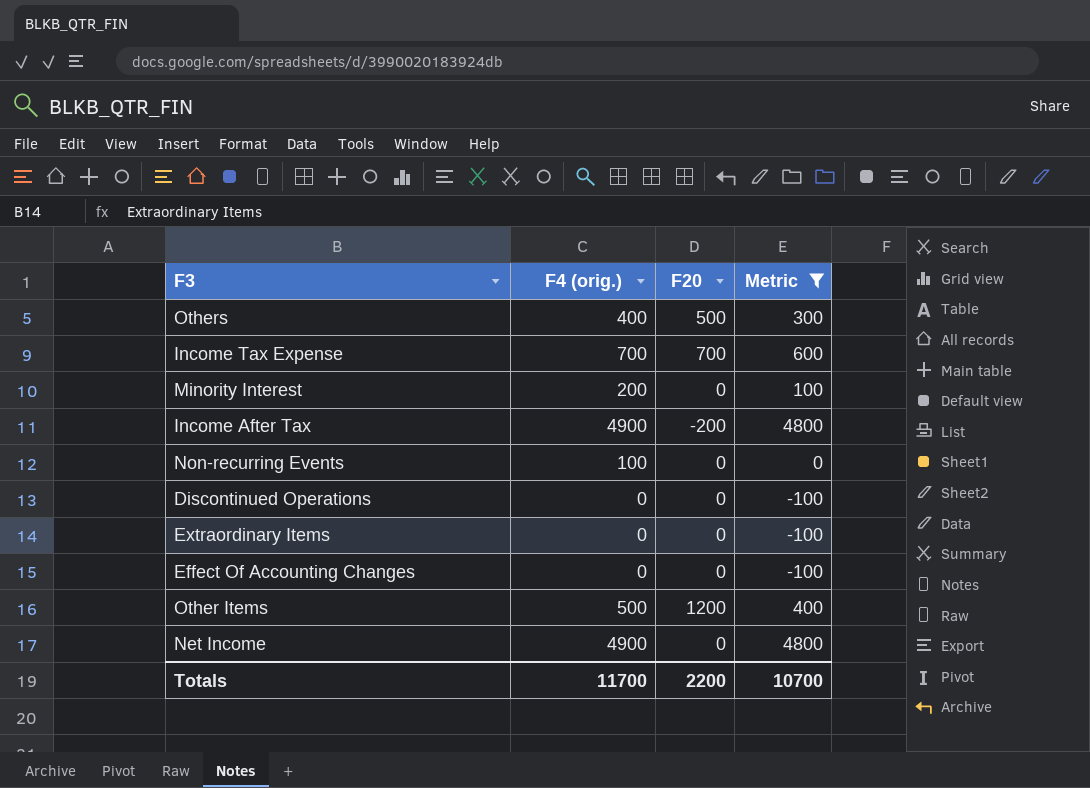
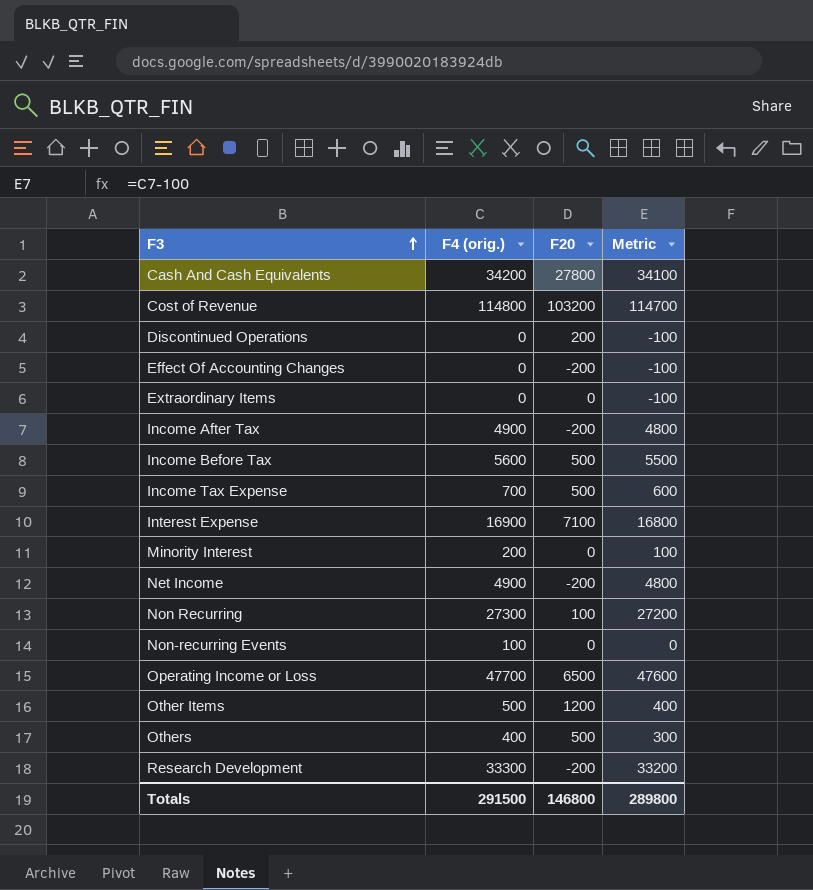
filter: Metric <= 4800 -> none
row order: none -> F3 ascending
Discontinued Operations | F20: 0 -> 200
Effect Of Accounting Changes | F20: 0 -> -200
Income Tax Expense | F20: 700 -> 500
Net Income | F20: 0 -> -200
Totals | F4 (orig.): 11700 -> 291500
Totals | F20: 2200 -> 146800
Totals | Metric: 10700 -> 289800

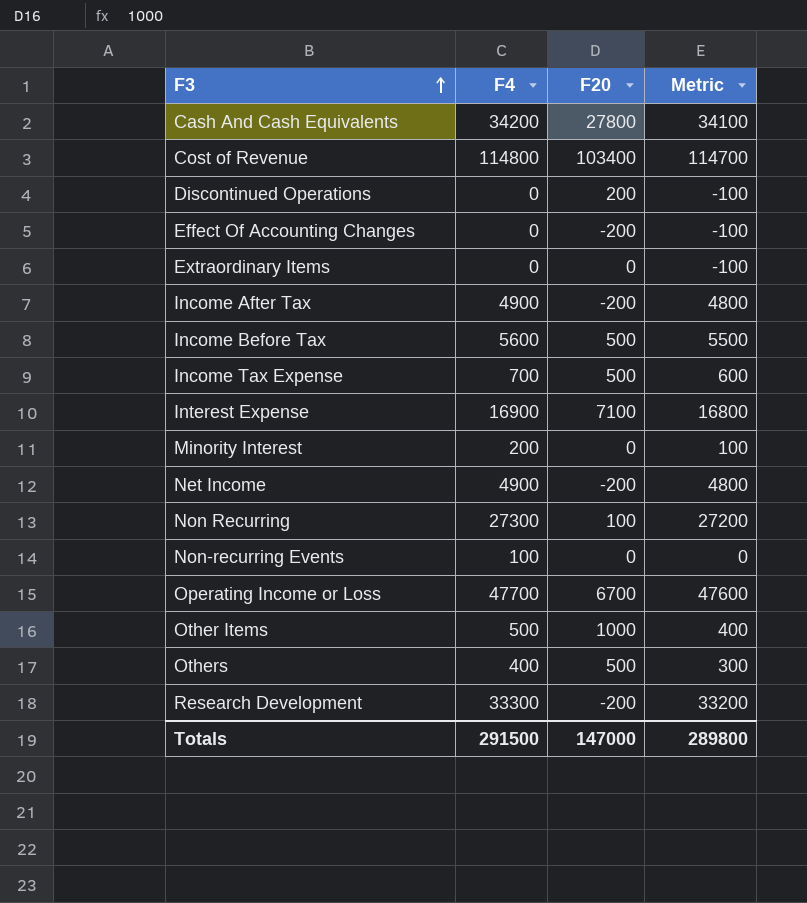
column name: F4 (orig.) -> F4
Cost of Revenue | F20: 103200 -> 103400
Operating Income or Loss | F20: 6500 -> 6700
Other Items | F20: 1200 -> 1000
Totals | F20: 146800 -> 147000

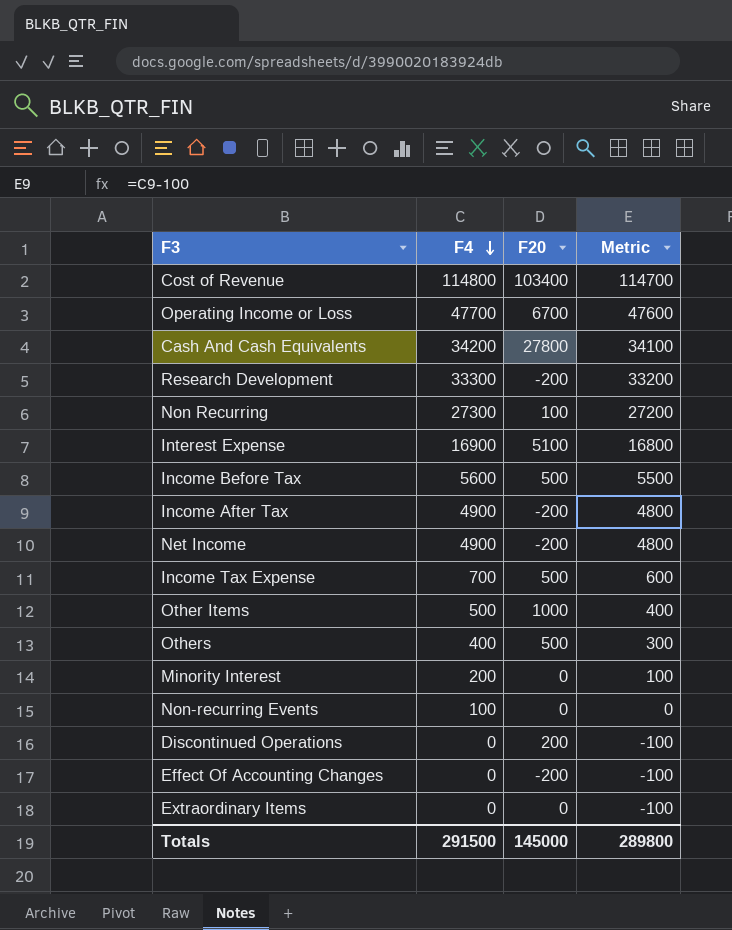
row order: F3 ascending -> F4 descending
Interest Expense | F20: 7100 -> 5100
Totals | F20: 147000 -> 145000

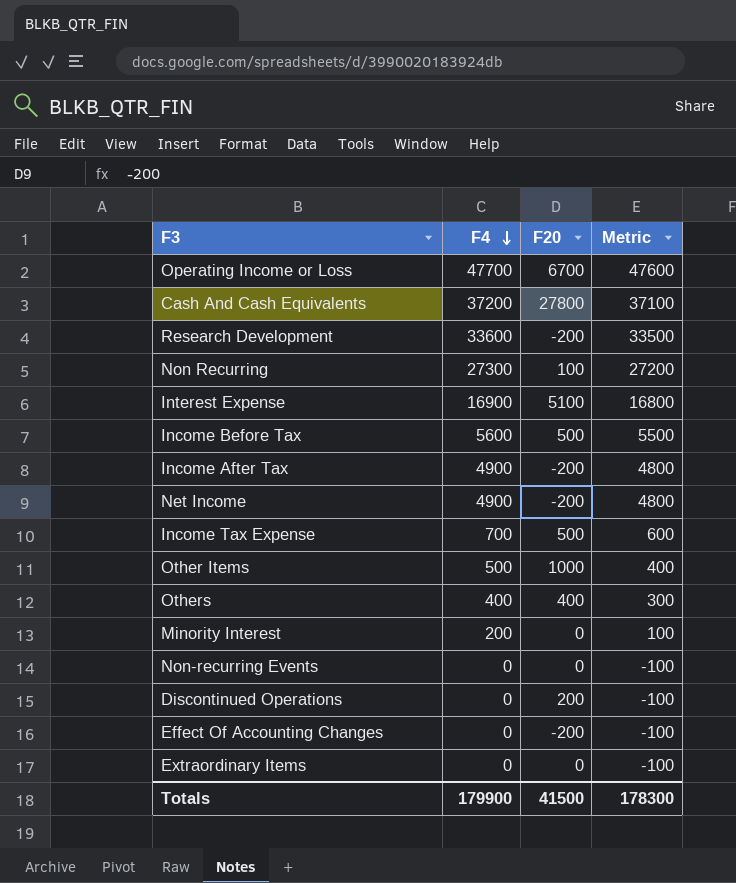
row Cost of Revenue: 114800 | 103400 | 114700 -> none
Cash And Cash Equivalents | F4: 34200 -> 37200
Cash And Cash Equivalents | Metric: 34100 -> 37100
Research Development | F4: 33300 -> 33600
Research Development | Metric: 33200 -> 33500
Others | F20: 500 -> 400
Non-recurring Events | F4: 100 -> 0
Non-recurring Events | Metric: 0 -> -100
Totals | F4: 291500 -> 179900
Totals | F20: 145000 -> 41500
Totals | Metric: 289800 -> 178300

